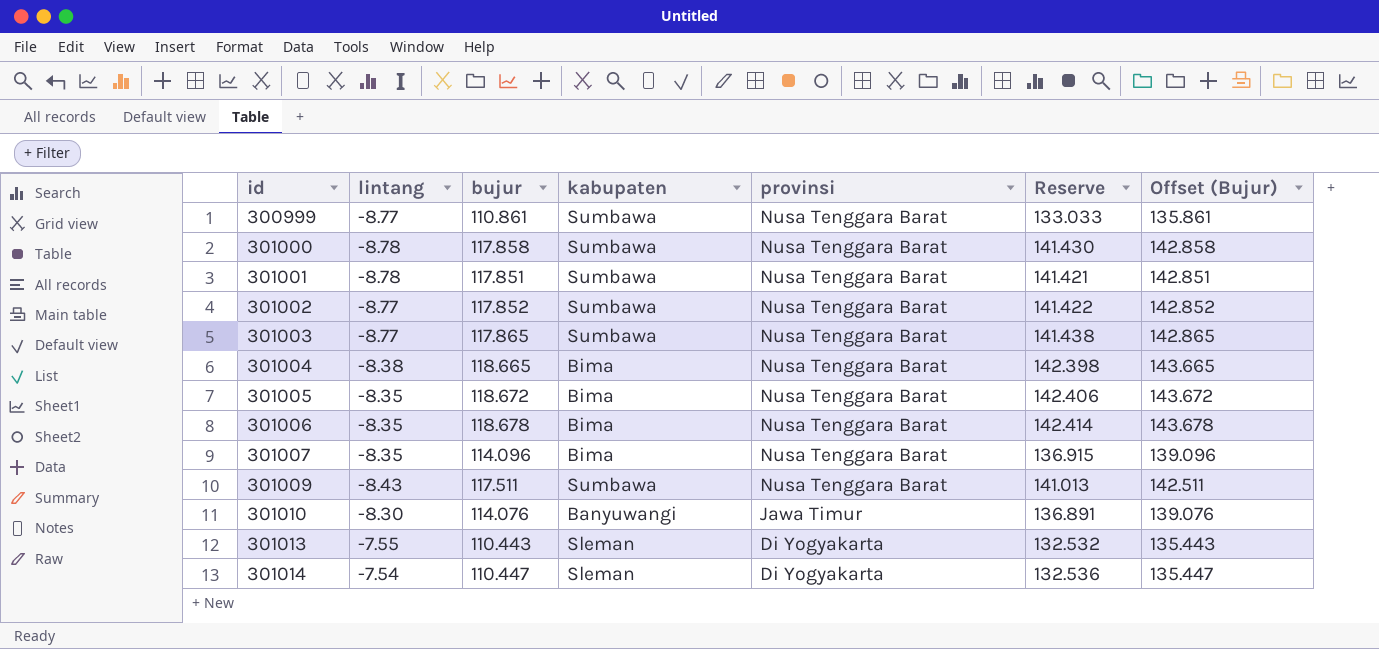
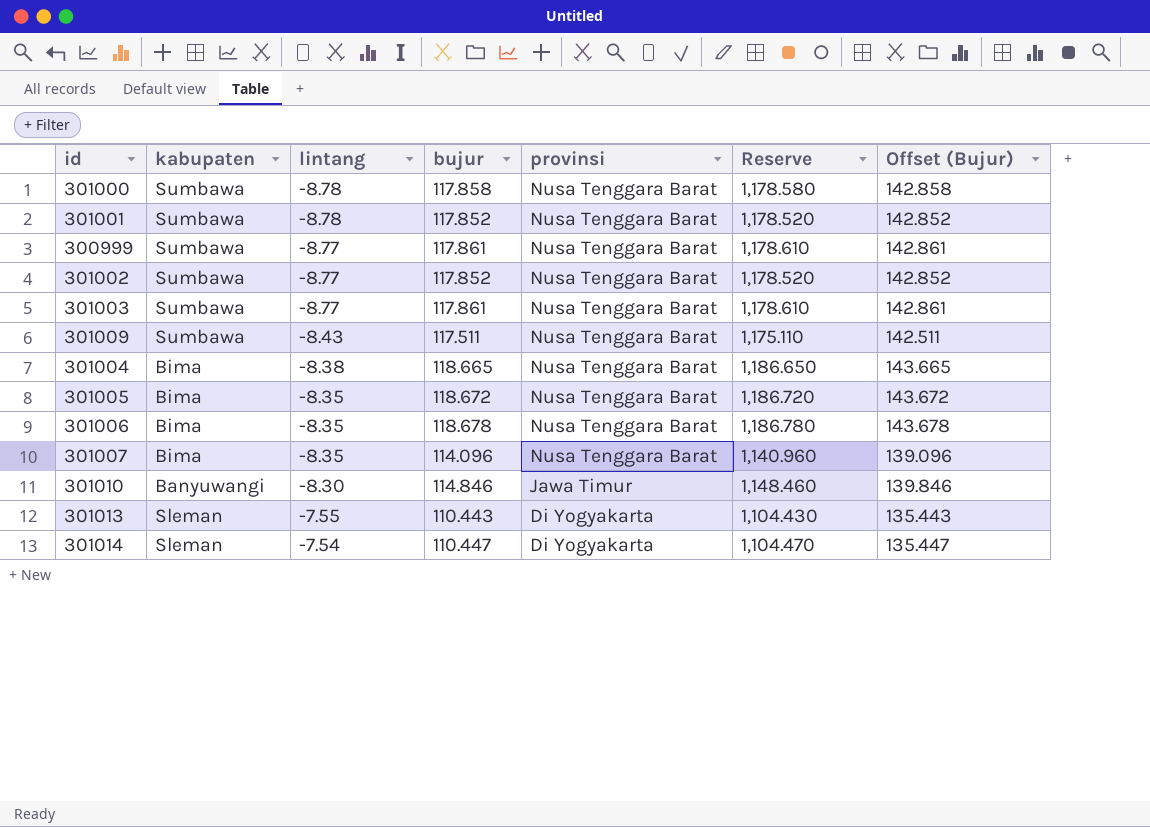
row order: id ascending -> lintang ascending
column kabupaten | position: 4 -> 2
column Reserve | formula: [bujur] * 1.2 -> [bujur] * 10
301001 | bujur: 117.851 -> 117.852
301001 | Offset (Bujur): 142.851 -> 142.852
300999 | bujur: 110.861 -> 117.861
300999 | Offset (Bujur): 135.861 -> 142.861
301003 | bujur: 117.865 -> 117.861
301003 | Offset (Bujur): 142.865 -> 142.861
301010 | bujur: 114.076 -> 114.846
301010 | Offset (Bujur): 139.076 -> 139.846

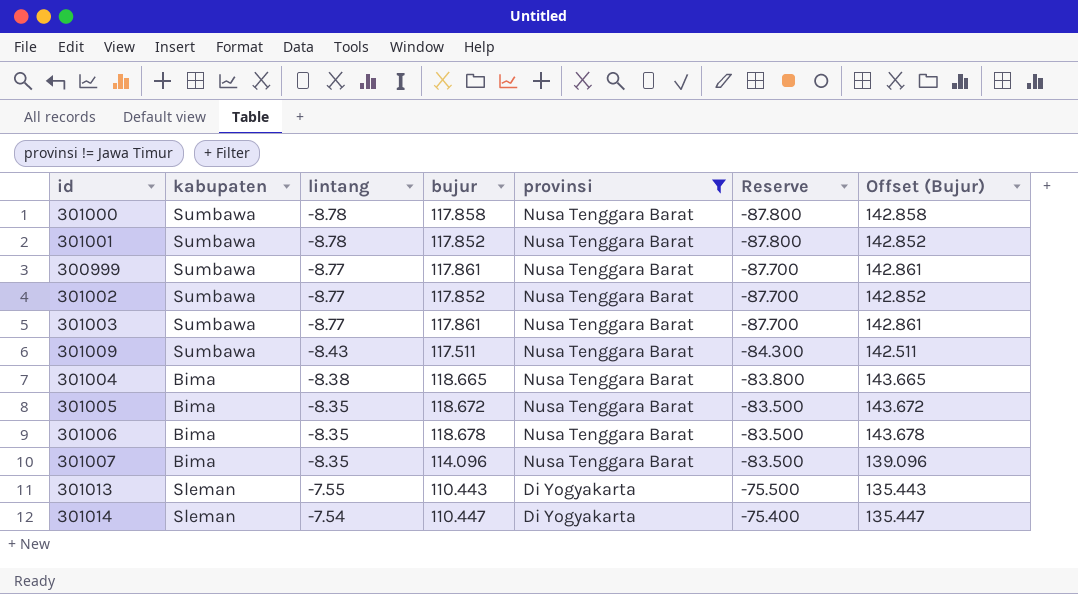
filter: none -> provinsi != Jawa Timur
column Reserve | formula: [bujur] * 10 -> [lintang] * 10

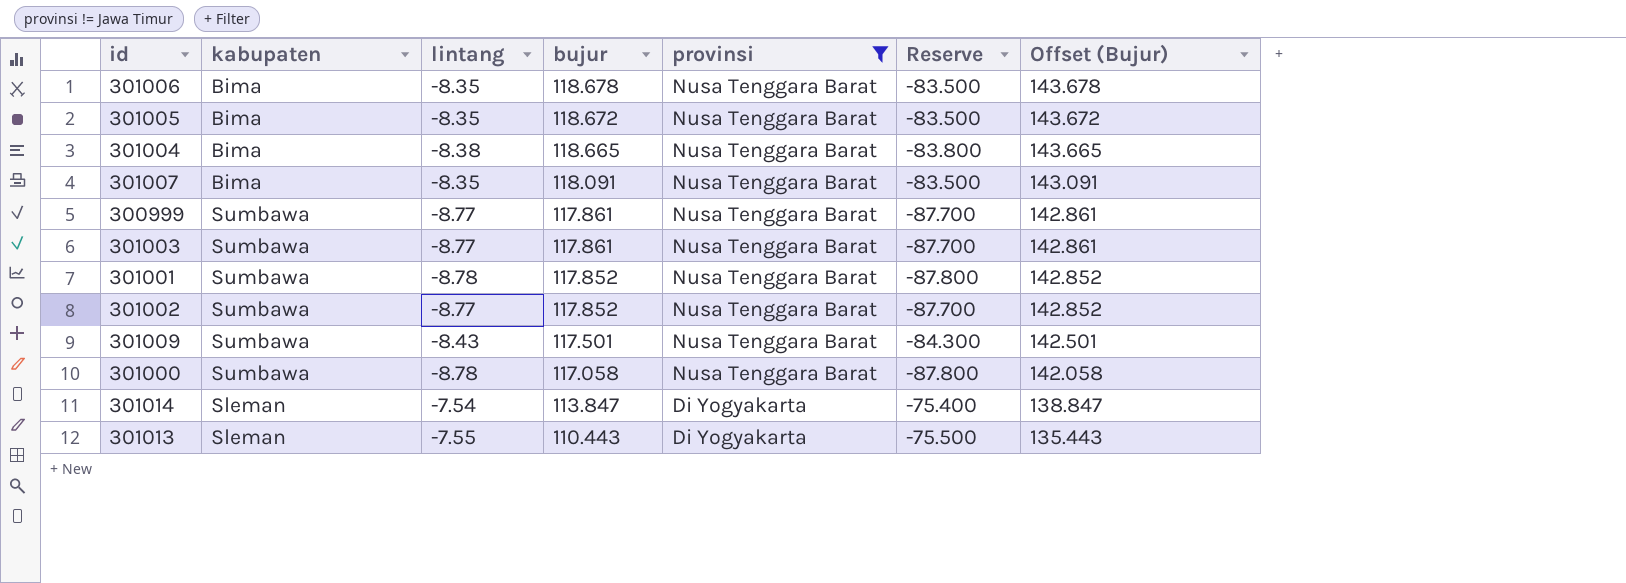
row order: lintang ascending -> bujur descending
301007 | bujur: 114.096 -> 118.091
301007 | Offset (Bujur): 139.096 -> 143.091
301009 | bujur: 117.511 -> 117.501
301009 | Offset (Bujur): 142.511 -> 142.501
301000 | bujur: 117.858 -> 117.058
301000 | Offset (Bujur): 142.858 -> 142.058
301014 | bujur: 110.447 -> 113.847
301014 | Offset (Bujur): 135.447 -> 138.847

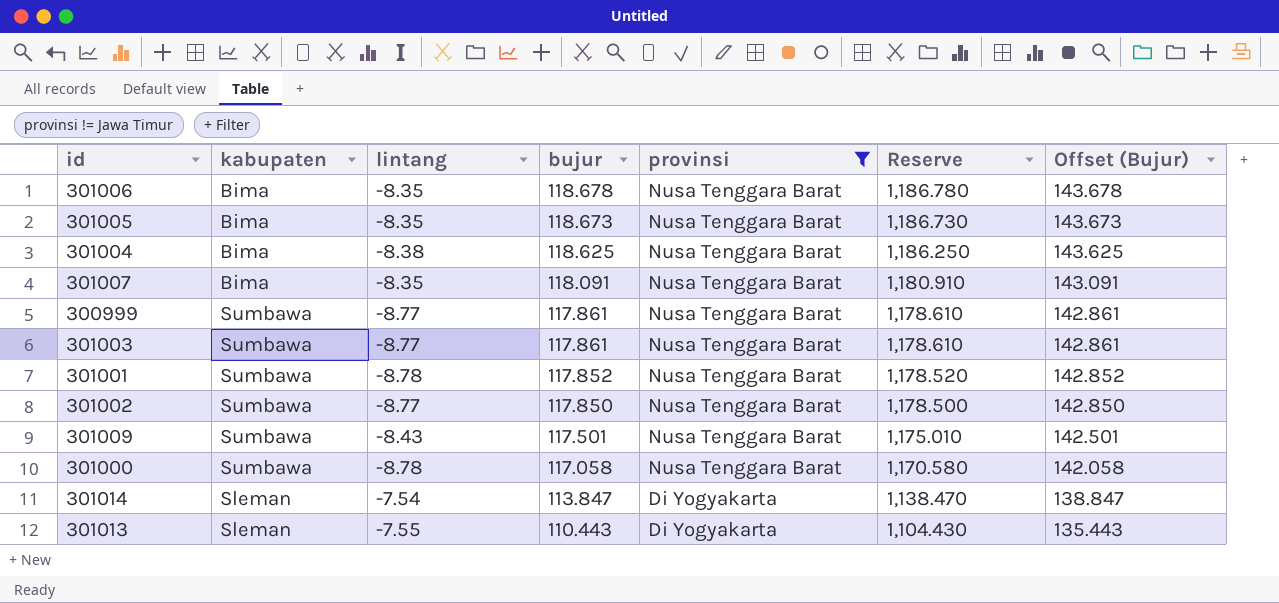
column Reserve | formula: [lintang] * 10 -> [bujur] * 10
301005 | bujur: 118.672 -> 118.673
301005 | Offset (Bujur): 143.672 -> 143.673
301004 | bujur: 118.665 -> 118.625
301004 | Offset (Bujur): 143.665 -> 143.625
301002 | bujur: 117.852 -> 117.850
301002 | Offset (Bujur): 142.852 -> 142.850

